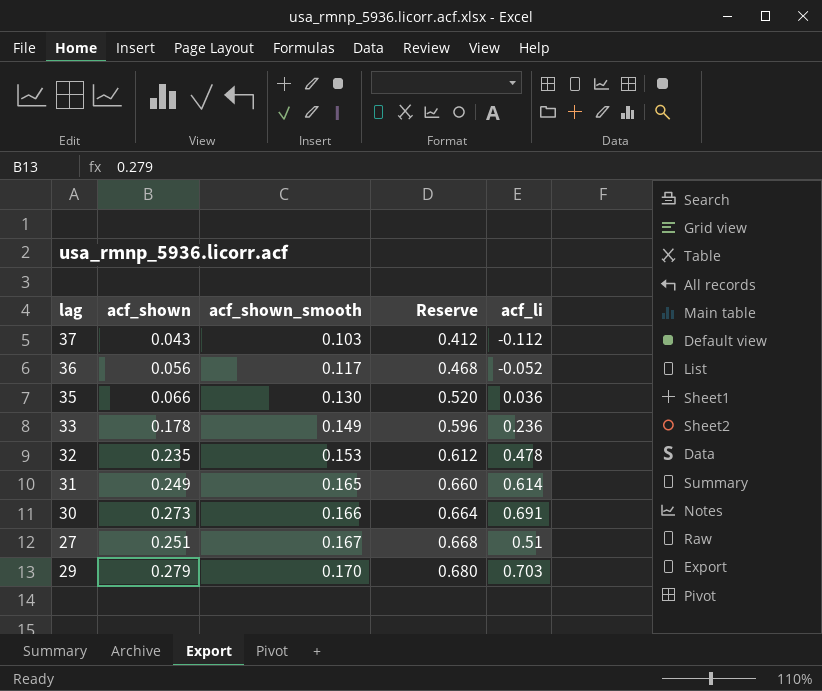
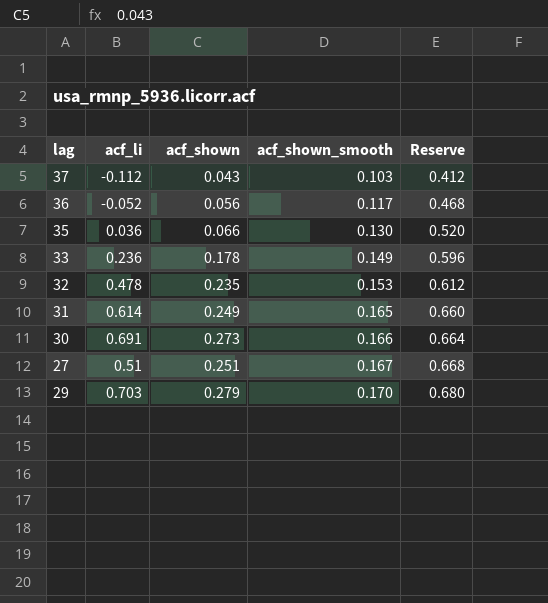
column acf_li | position: 5 -> 2

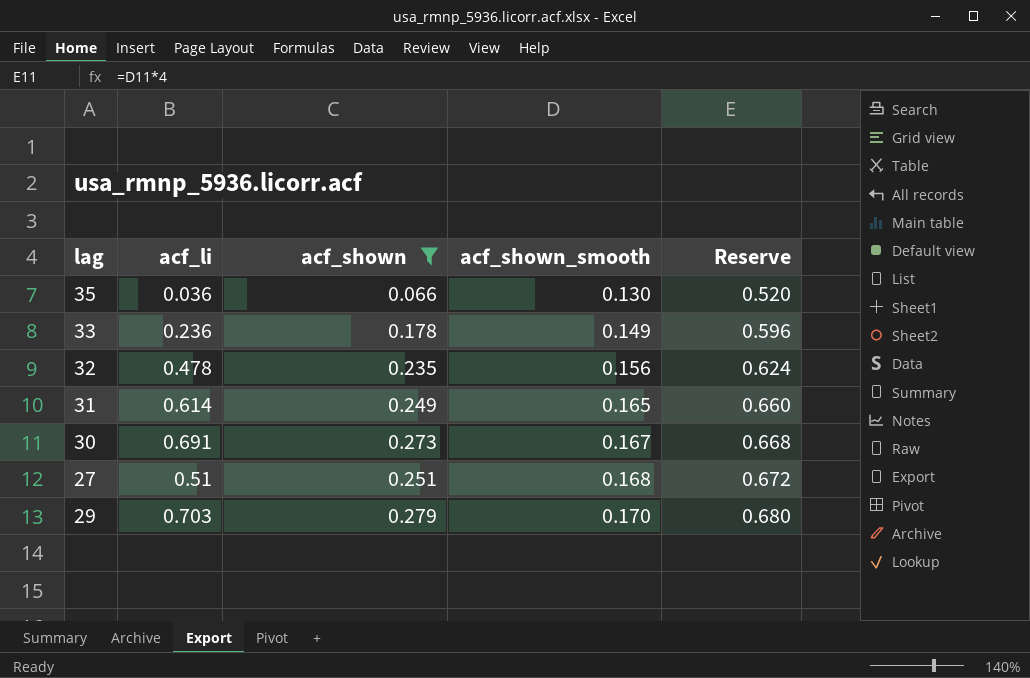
filter: none -> acf_shown >= 0.066
32 | acf_shown_smooth: 0.153 -> 0.156
32 | Reserve: 0.612 -> 0.624
30 | acf_shown_smooth: 0.166 -> 0.167
30 | Reserve: 0.664 -> 0.668
27 | acf_shown_smooth: 0.167 -> 0.168
27 | Reserve: 0.668 -> 0.672

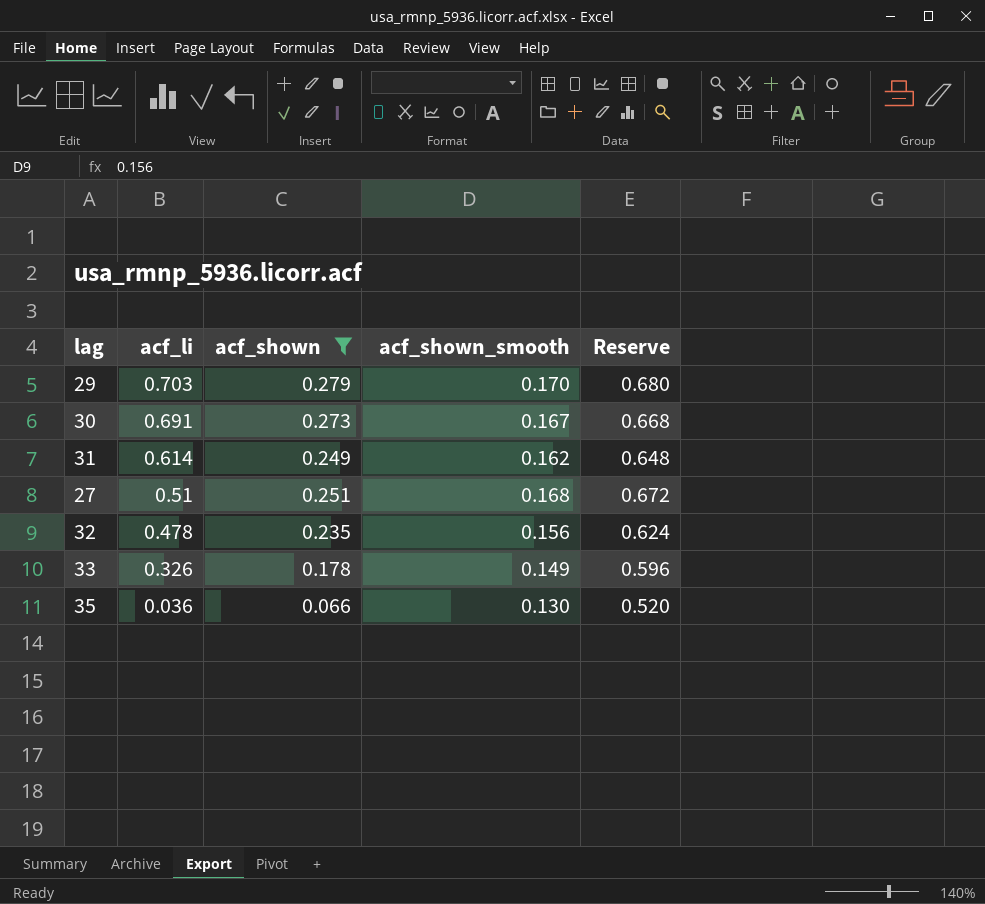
row order: acf_shown_smooth ascending -> acf_li descending
31 | acf_shown_smooth: 0.165 -> 0.162
31 | Reserve: 0.660 -> 0.648
33 | acf_li: 0.236 -> 0.326

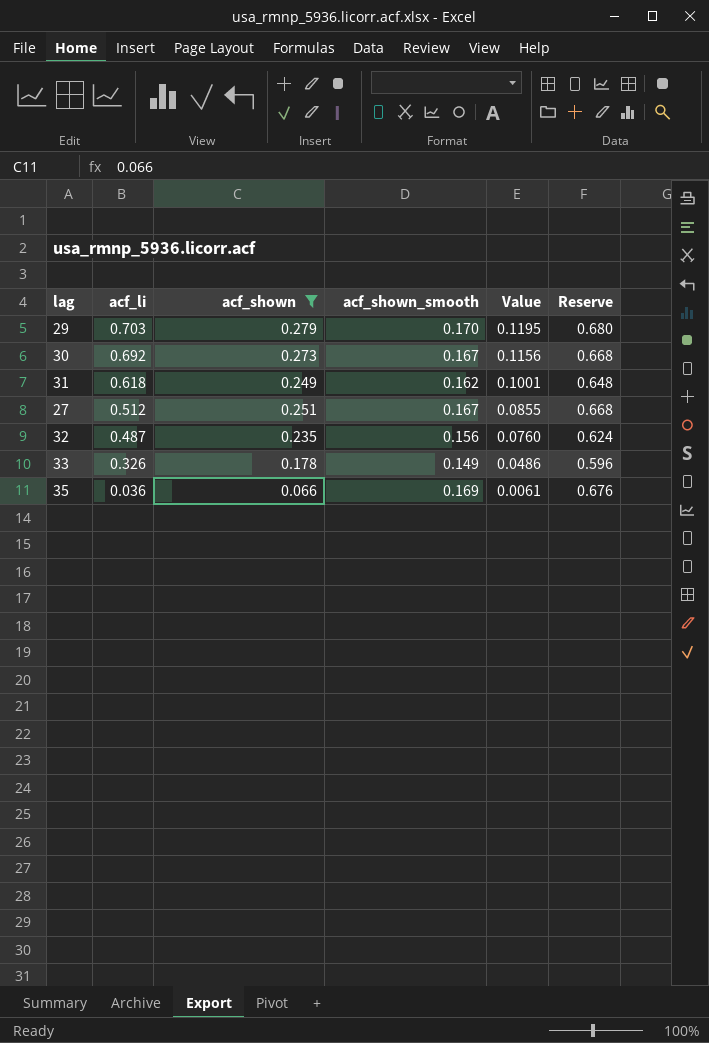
column Value | formula: none -> [acf_li] * [acf_shown_smooth]
30 | acf_li: 0.691 -> 0.692
31 | acf_li: 0.614 -> 0.618
27 | acf_li: 0.51 -> 0.512
27 | acf_shown_smooth: 0.168 -> 0.167
27 | Reserve: 0.672 -> 0.668
32 | acf_li: 0.478 -> 0.487
35 | acf_shown_smooth: 0.130 -> 0.169
35 | Reserve: 0.520 -> 0.676

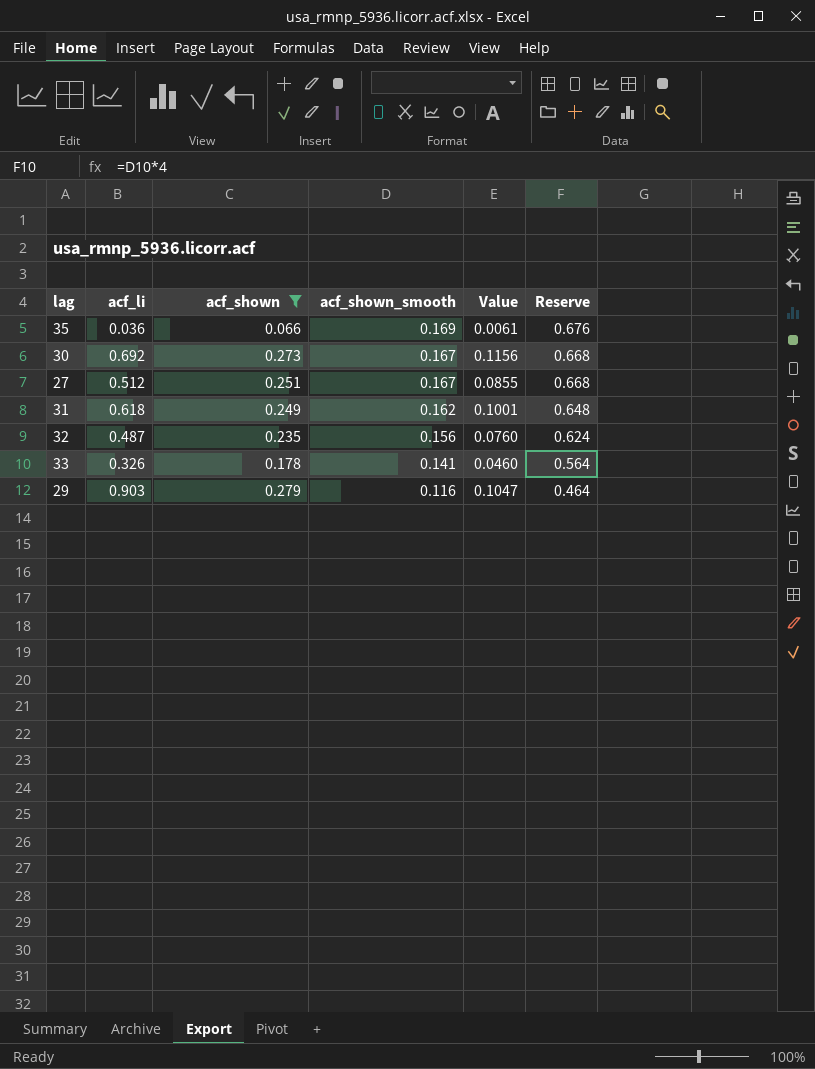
row order: acf_li descending -> acf_shown_smooth descending
33 | acf_shown_smooth: 0.149 -> 0.141
33 | Value: 0.0486 -> 0.0460
33 | Reserve: 0.596 -> 0.564
29 | acf_li: 0.703 -> 0.903
29 | acf_shown_smooth: 0.170 -> 0.116
29 | Value: 0.1195 -> 0.1047
29 | Reserve: 0.680 -> 0.464

